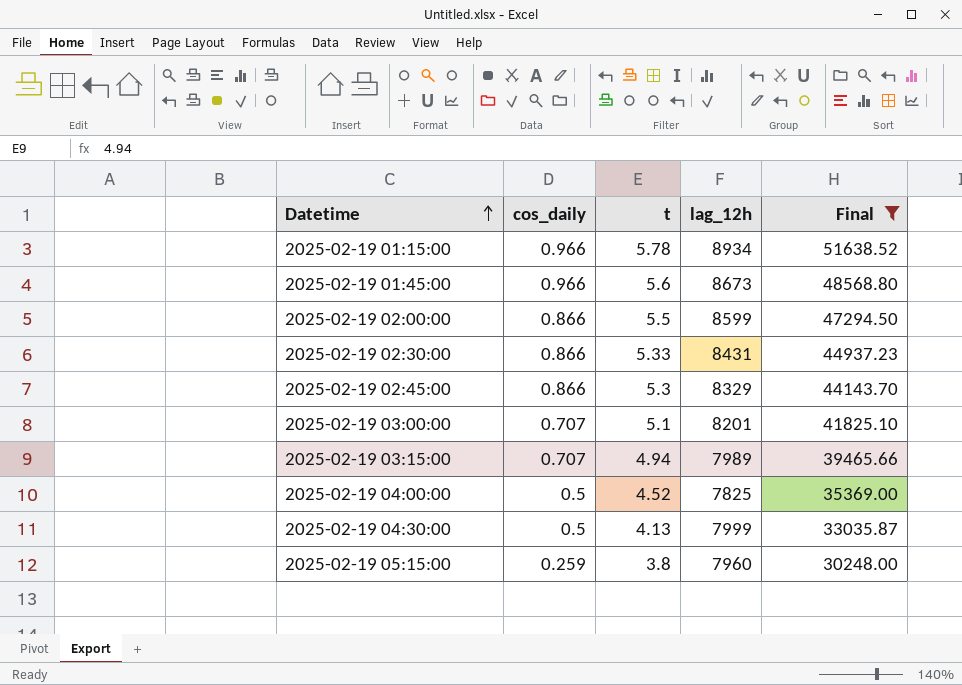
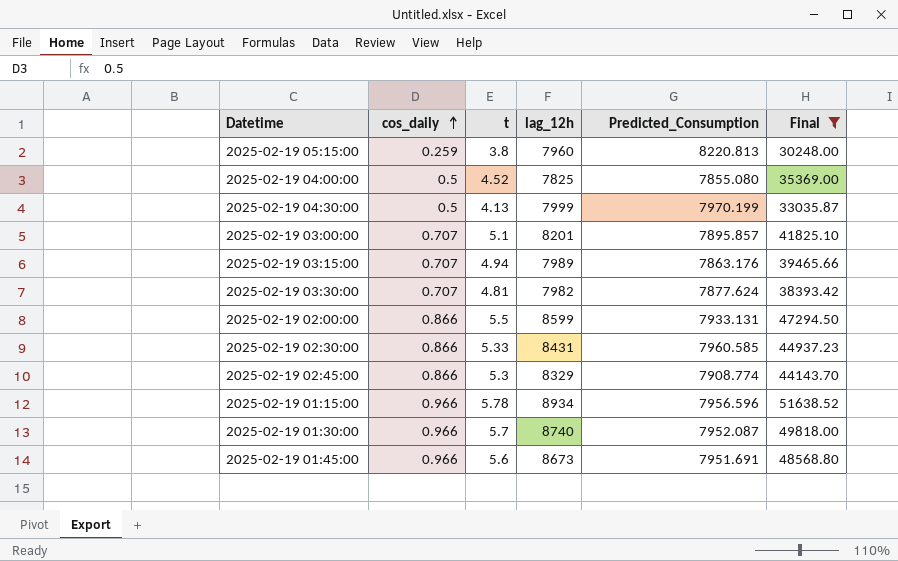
row order: Datetime ascending -> cos_daily ascending
column Predicted_Consumption | position: none -> 5
row 2025-02-19 03:30:00: none -> 0.707 | 4.81 | 7982 | 7877.624 | 38393.42
row 2025-02-19 01:30:00: none -> 0.966 | 5.7 | 8740 | 7952.087 | 49818.00

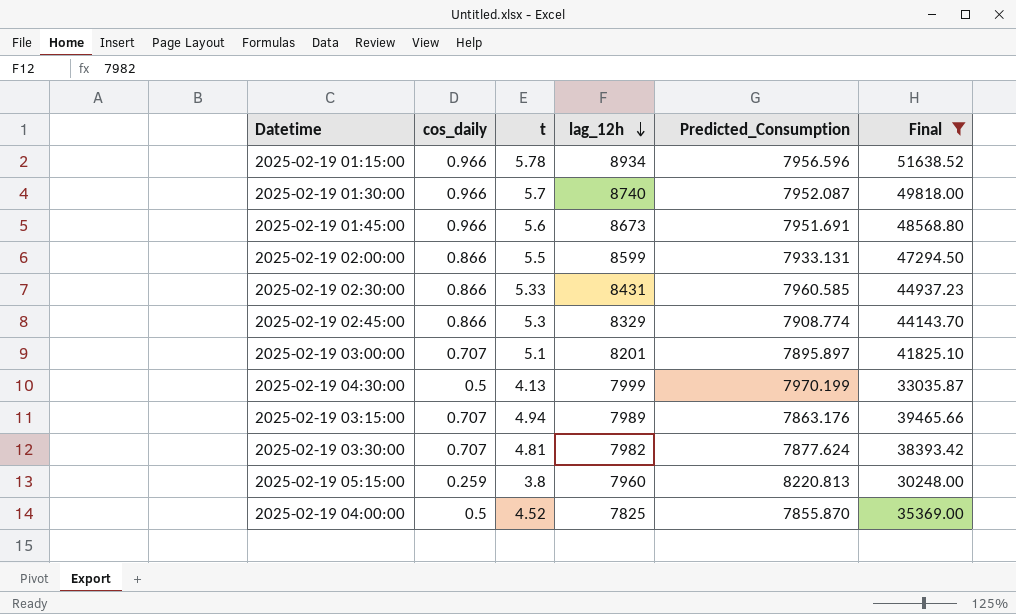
row order: cos_daily ascending -> lag_12h descending
2025-02-19 03:00:00 | Predicted_Consumption: 7895.857 -> 7895.897
2025-02-19 04:00:00 | Predicted_Consumption: 7855.080 -> 7855.870

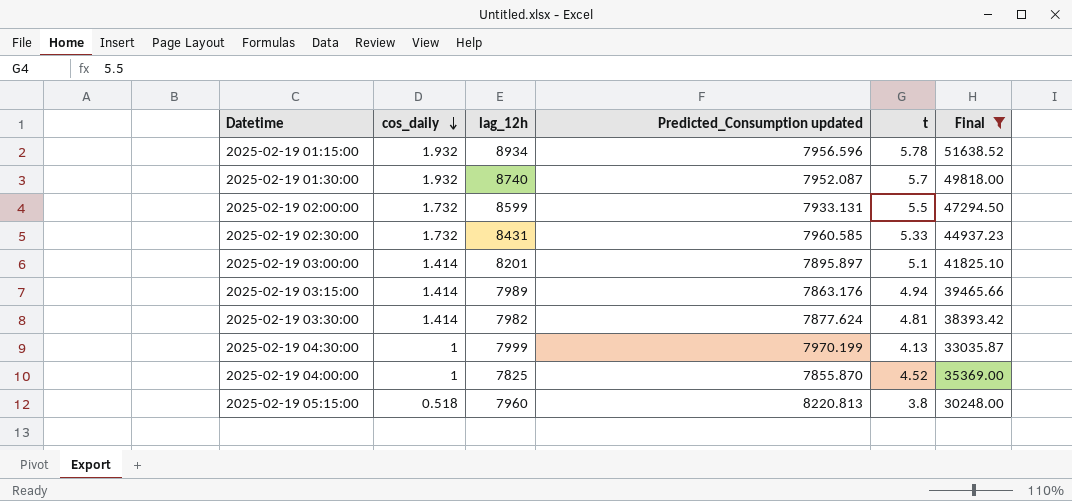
row order: lag_12h descending -> cos_daily descending
column name: Predicted_Consumption -> Predicted_Consumption updated
column t | position: 3 -> 5
row 2025-02-19 01:45:00: 0.966 | 5.6 | 8673 | 7951.691 | 48568.80 -> none
row 2025-02-19 02:45:00: 0.866 | 5.3 | 8329 | 7908.774 | 44143.70 -> none
2025-02-19 01:15:00 | cos_daily: 0.966 -> 1.932
2025-02-19 01:30:00 | cos_daily: 0.966 -> 1.932
2025-02-19 02:00:00 | cos_daily: 0.866 -> 1.732
2025-02-19 02:30:00 | cos_daily: 0.866 -> 1.732
2025-02-19 03:00:00 | cos_daily: 0.707 -> 1.414
2025-02-19 03:15:00 | cos_daily: 0.707 -> 1.414
2025-02-19 03:30:00 | cos_daily: 0.707 -> 1.414
2025-02-19 04:30:00 | cos_daily: 0.5 -> 1
2025-02-19 04:00:00 | cos_daily: 0.5 -> 1
2025-02-19 05:15:00 | cos_daily: 0.259 -> 0.518

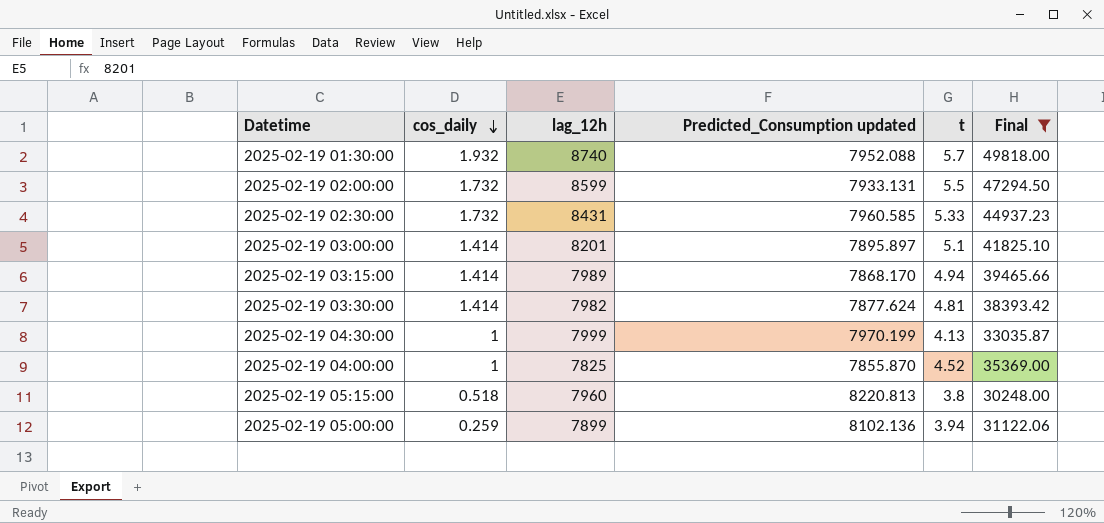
row 2025-02-19 01:15:00: 1.932 | 8934 | 7956.596 | 5.78 | 51638.52 -> none
2025-02-19 01:30:00 | Predicted_Consumption updated: 7952.087 -> 7952.088
2025-02-19 03:15:00 | Predicted_Consumption updated: 7863.176 -> 7868.170
row 2025-02-19 05:00:00: none -> 0.259 | 7899 | 8102.136 | 3.94 | 31122.06

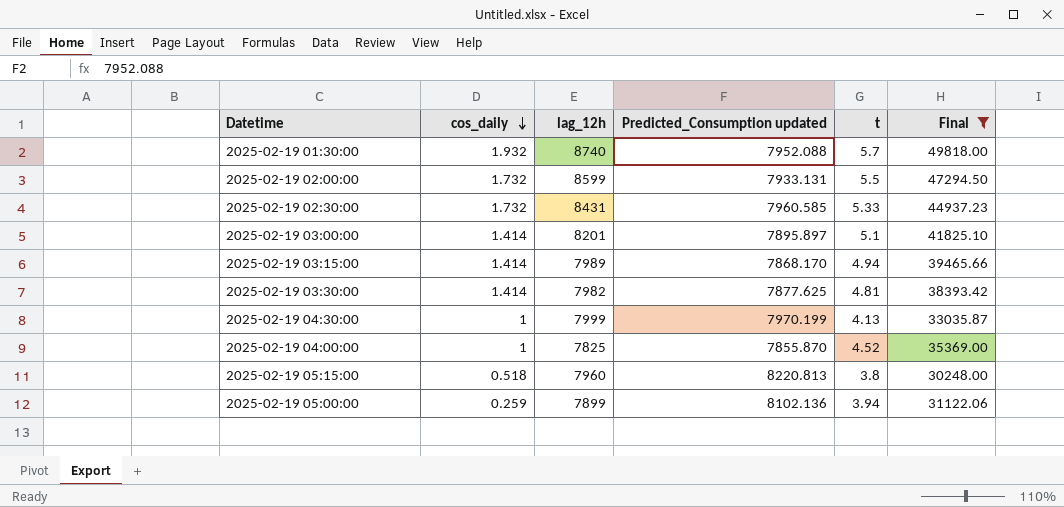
2025-02-19 03:30:00 | Predicted_Consumption updated: 7877.624 -> 7877.625

